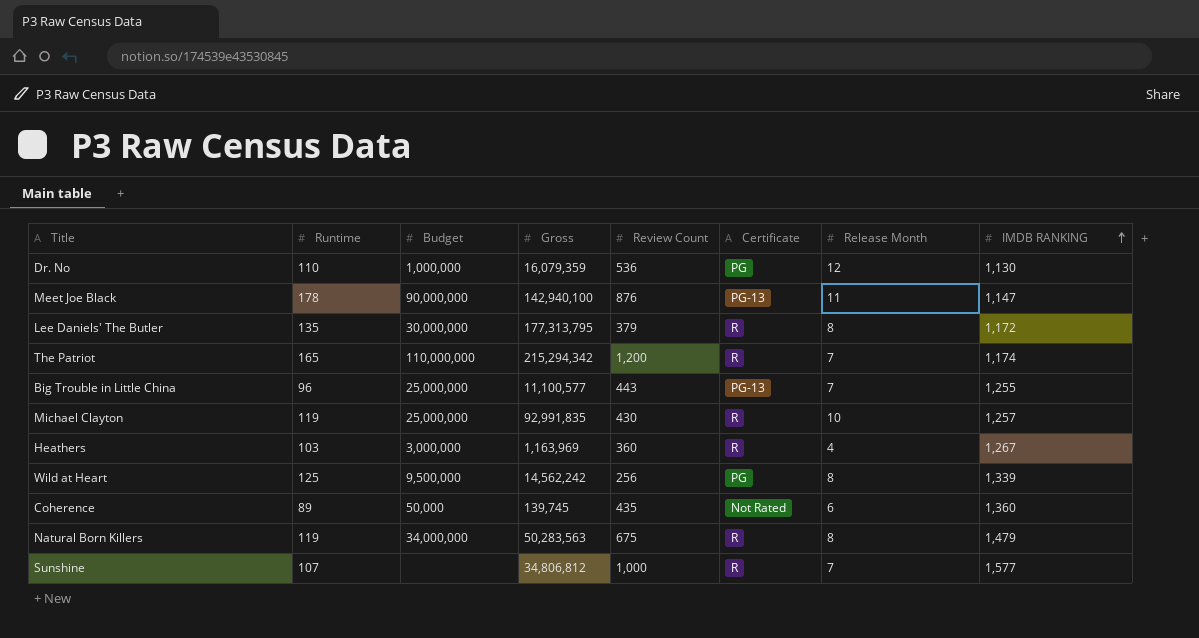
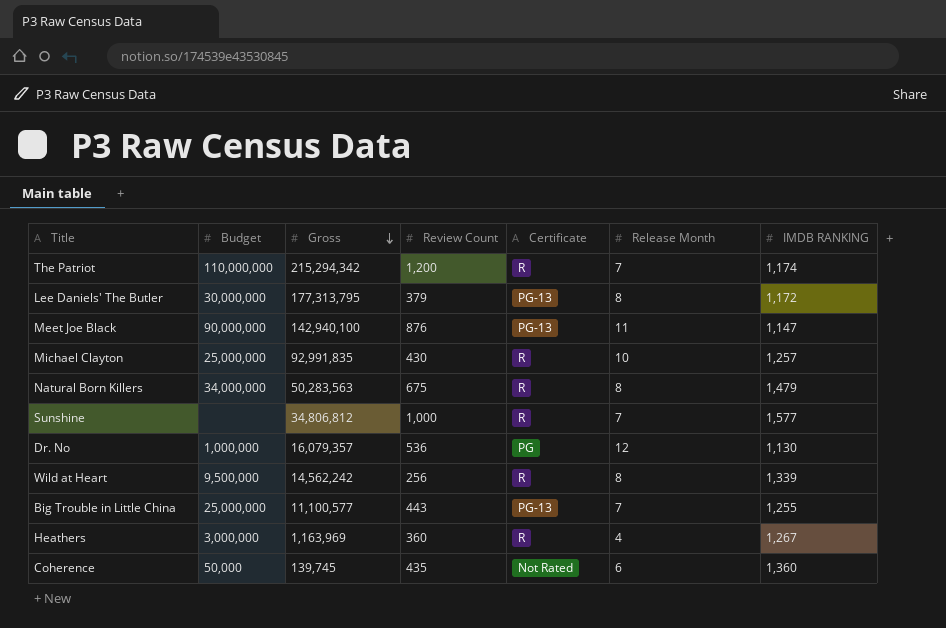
row order: IMDB RANKING ascending -> Gross descending
column Runtime | position: 2 -> none
Lee Daniels' The Butler | Certificate: R -> PG-13
Dr. No | Gross: 16,079,359 -> 16,079,357
Wild at Heart | Certificate: PG -> R

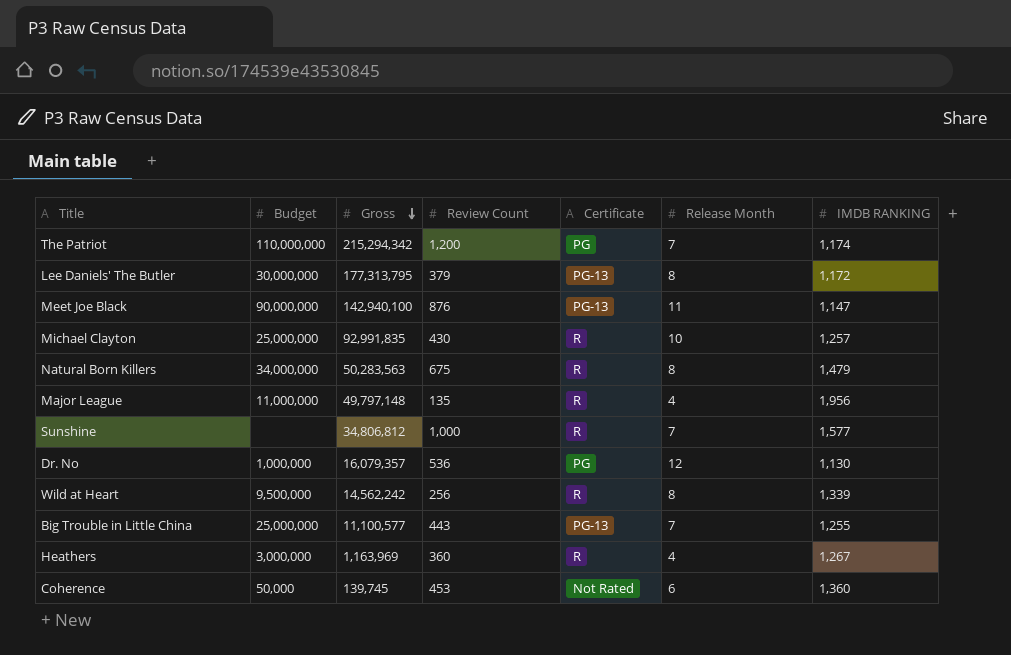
The Patriot | Certificate: R -> PG
row Major League: none -> 11,000,000 | 49,797,148 | 135 | R | 4 | 1,956
Coherence | Review Count: 435 -> 453

